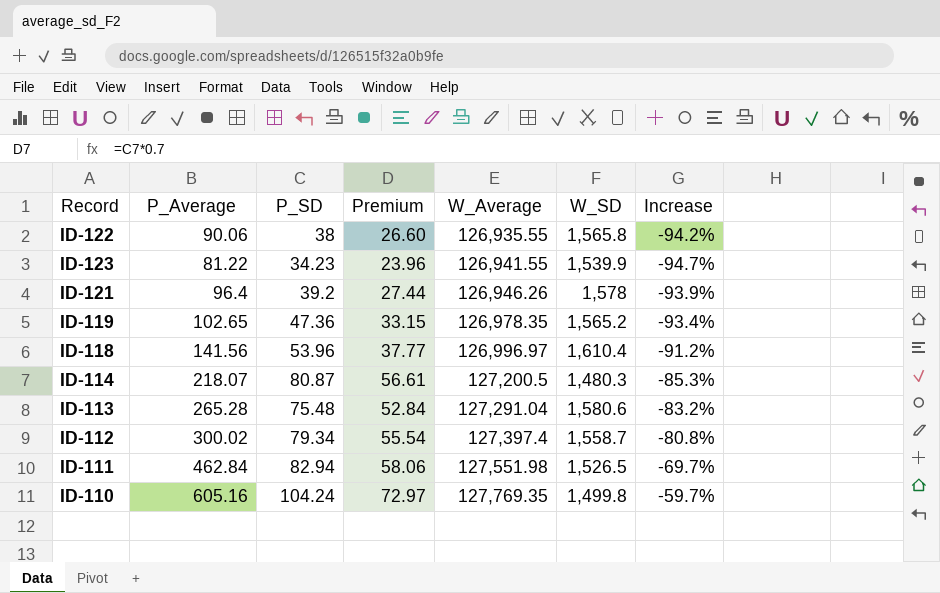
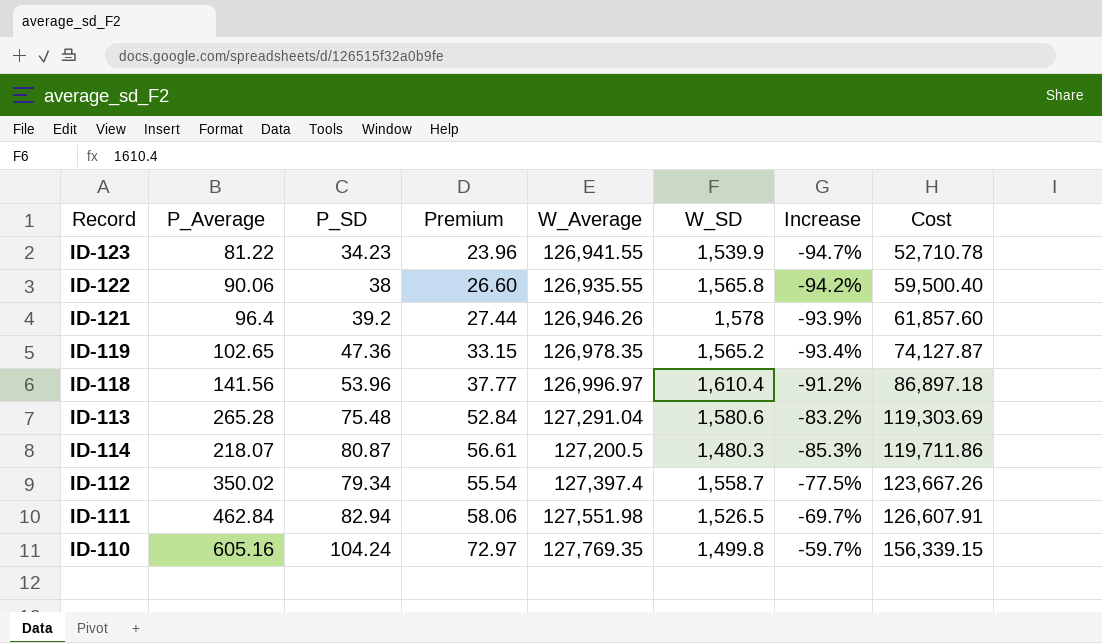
row order: W_Average ascending -> Cost ascending
column Cost | formula: none -> [P_SD] * [W_SD]
ID-112 | P_Average: 300.02 -> 350.02
ID-112 | Increase: -80.8% -> -77.5%

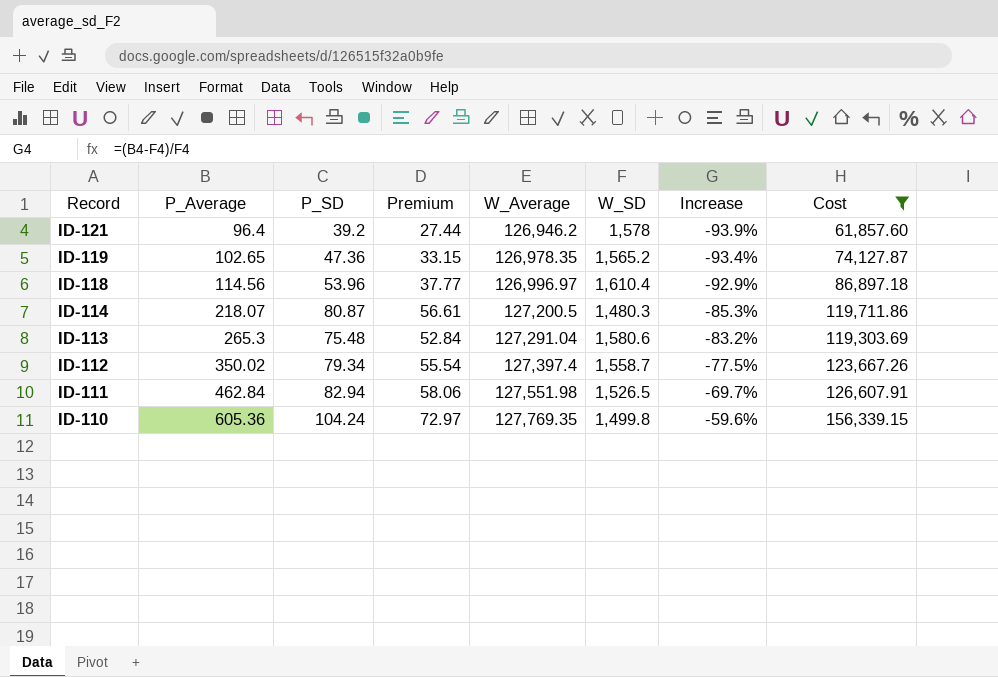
filter: none -> Cost >= 61,857.60
row order: Cost ascending -> Record descending
ID-121 | W_Average: 126,946.26 -> 126,946.2
ID-118 | P_Average: 141.56 -> 114.56
ID-118 | Increase: -91.2% -> -92.9%
ID-113 | P_Average: 265.28 -> 265.3
ID-110 | P_Average: 605.16 -> 605.36
ID-110 | Increase: -59.7% -> -59.6%

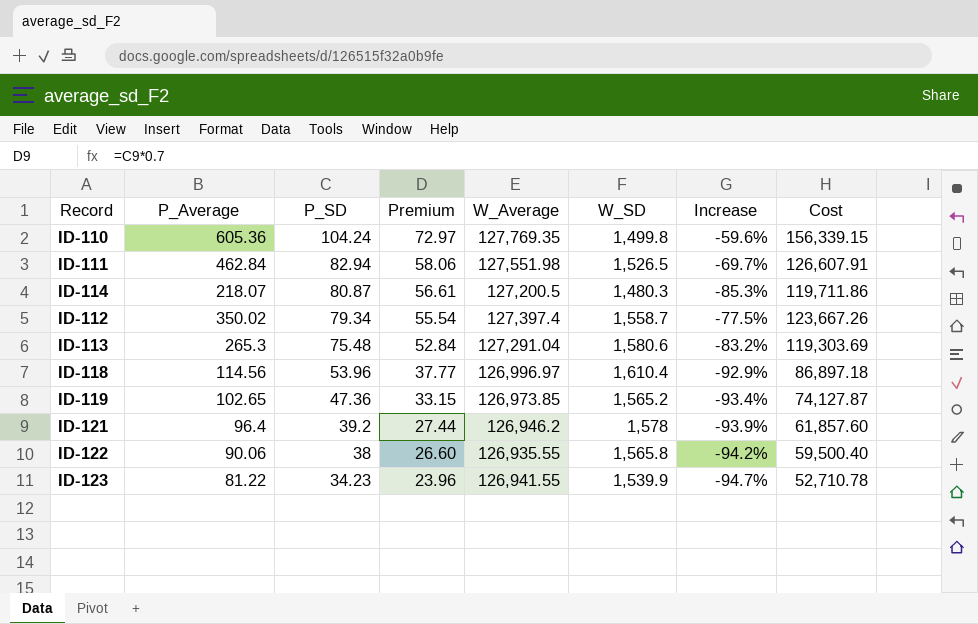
filter: Cost >= 61,857.60 -> none
row order: Record descending -> P_SD descending
ID-119 | W_Average: 126,978.35 -> 126,973.85

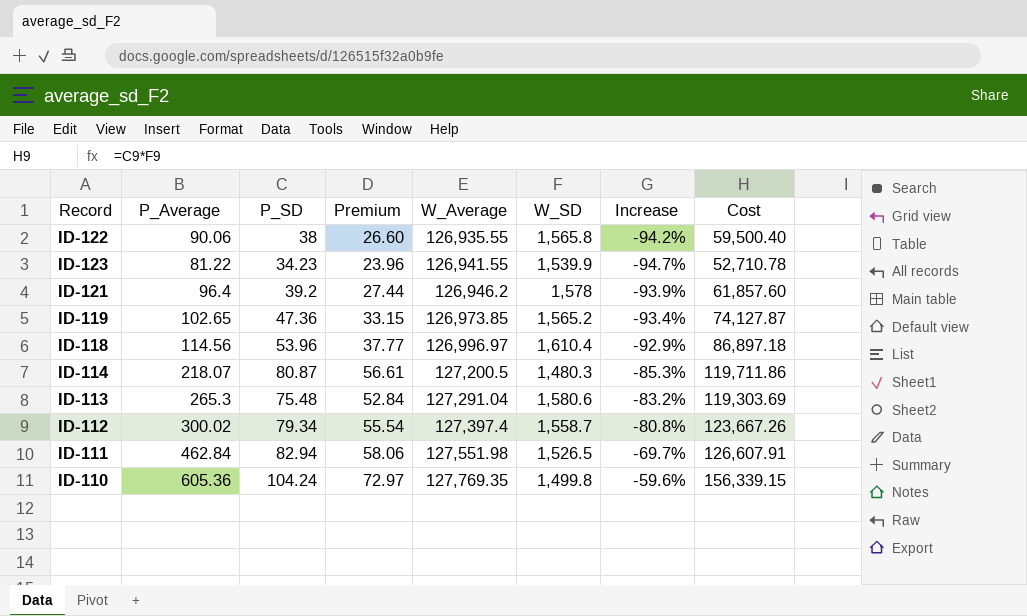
row order: P_SD descending -> W_Average ascending
ID-112 | P_Average: 350.02 -> 300.02
ID-112 | Increase: -77.5% -> -80.8%

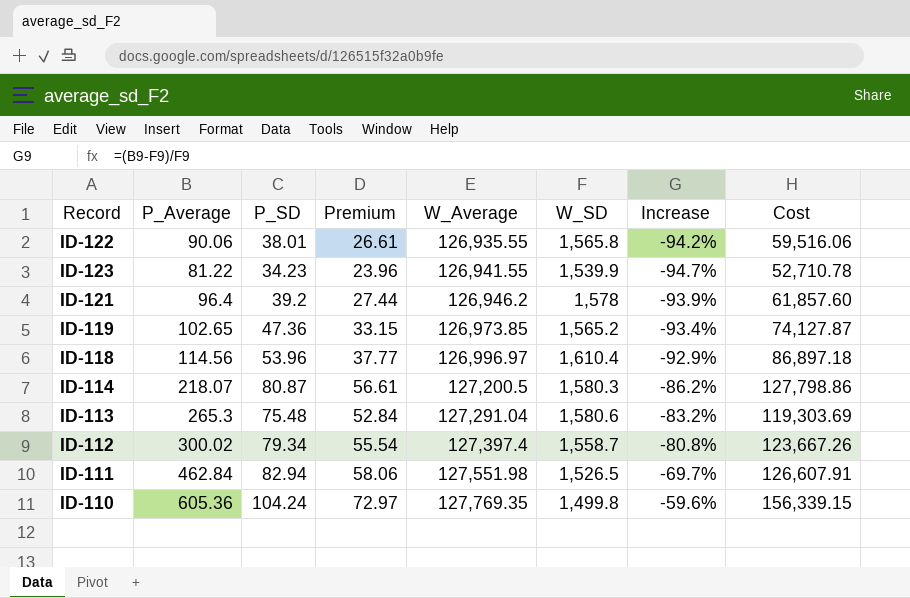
ID-122 | P_SD: 38 -> 38.01
ID-122 | Premium: 26.60 -> 26.61
ID-122 | Cost: 59,500.40 -> 59,516.06
ID-114 | W_SD: 1,480.3 -> 1,580.3
ID-114 | Increase: -85.3% -> -86.2%
ID-114 | Cost: 119,711.86 -> 127,798.86

